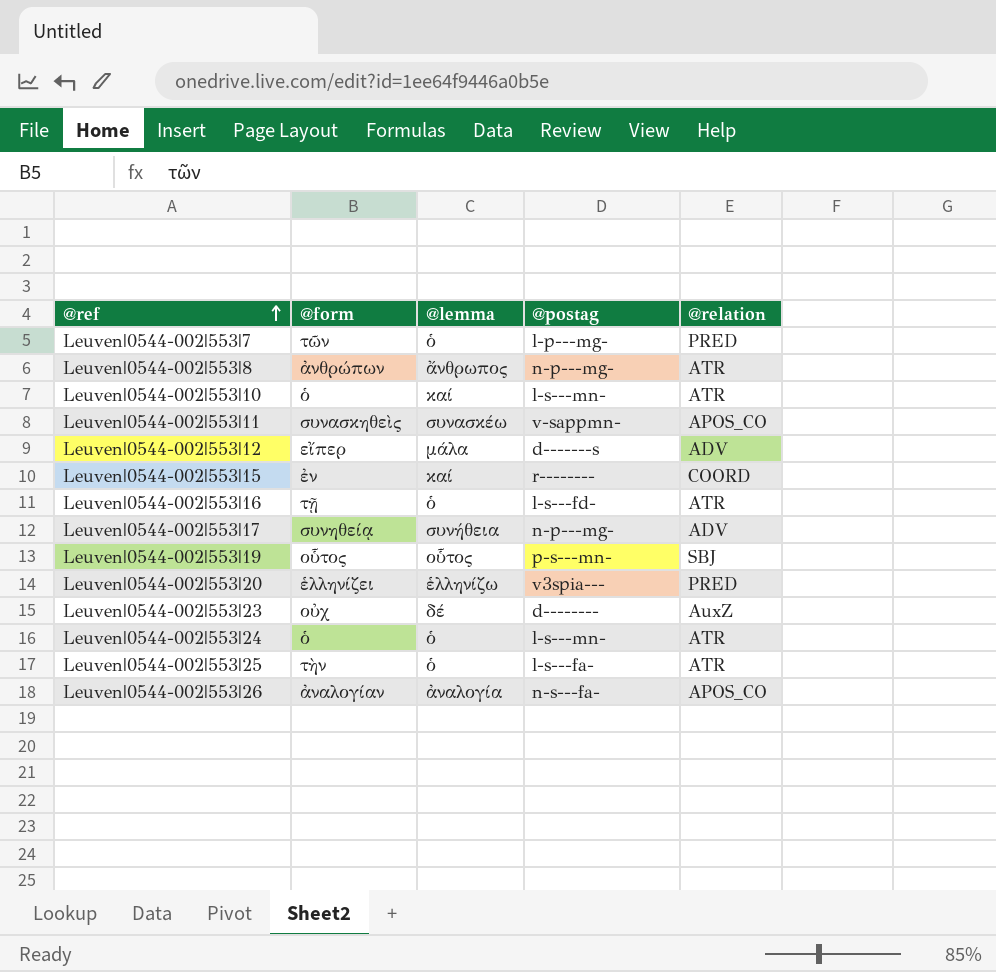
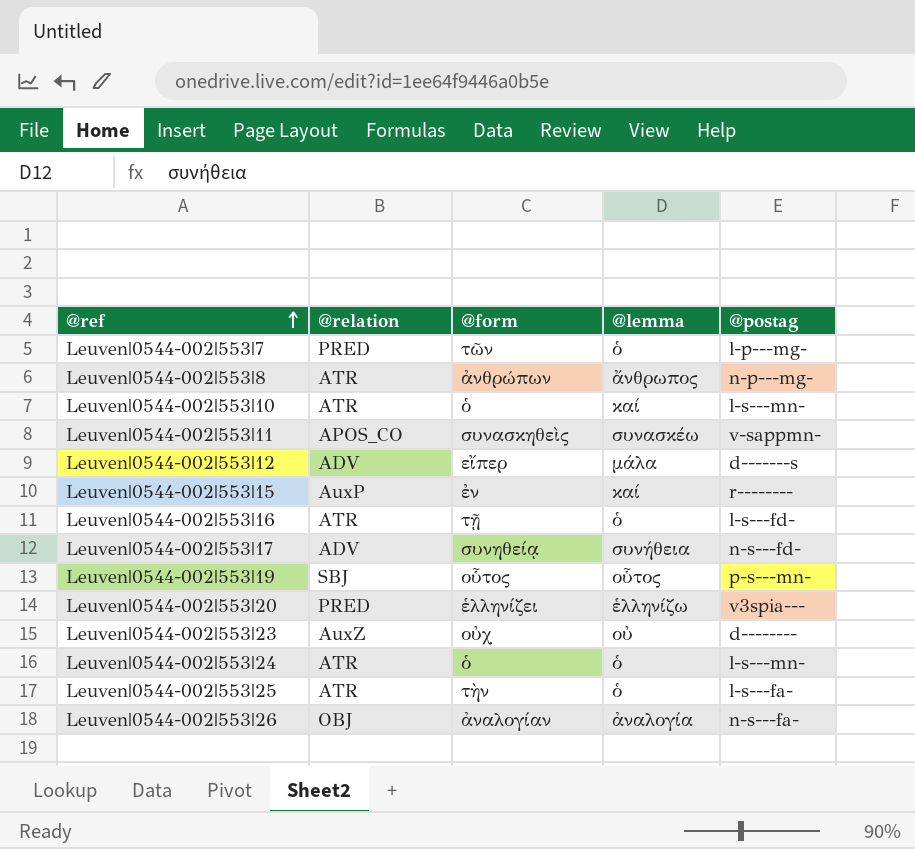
column @relation | position: 5 -> 2
Leuven|0544-002|553|15 | @relation: COORD -> AuxP
Leuven|0544-002|553|17 | @postag: n-p---mg- -> n-s---fd-
Leuven|0544-002|553|23 | @lemma: δέ -> οὐ
Leuven|0544-002|553|26 | @relation: APOS_CO -> OBJ

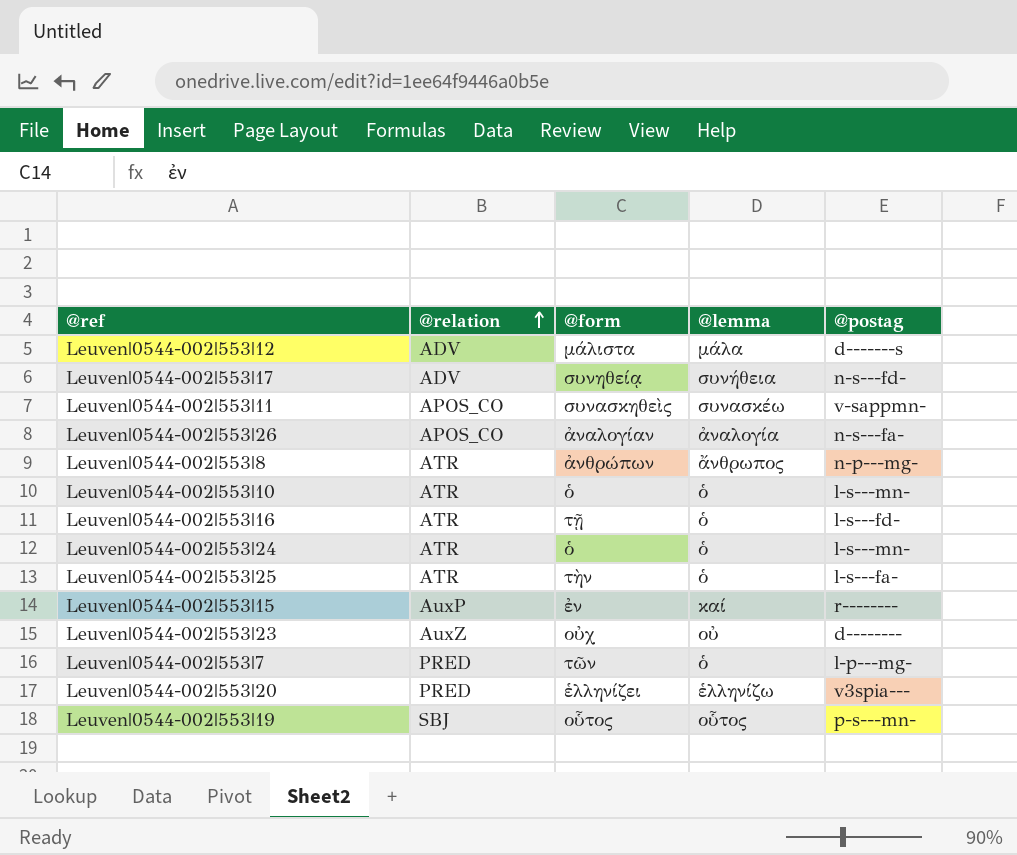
row order: @ref ascending -> @relation ascending
Leuven|0544-002|553|12 | @form: εἴπερ -> μάλιστα
Leuven|0544-002|553|26 | @relation: OBJ -> APOS_CO
Leuven|0544-002|553|10 | @lemma: καί -> ὁ

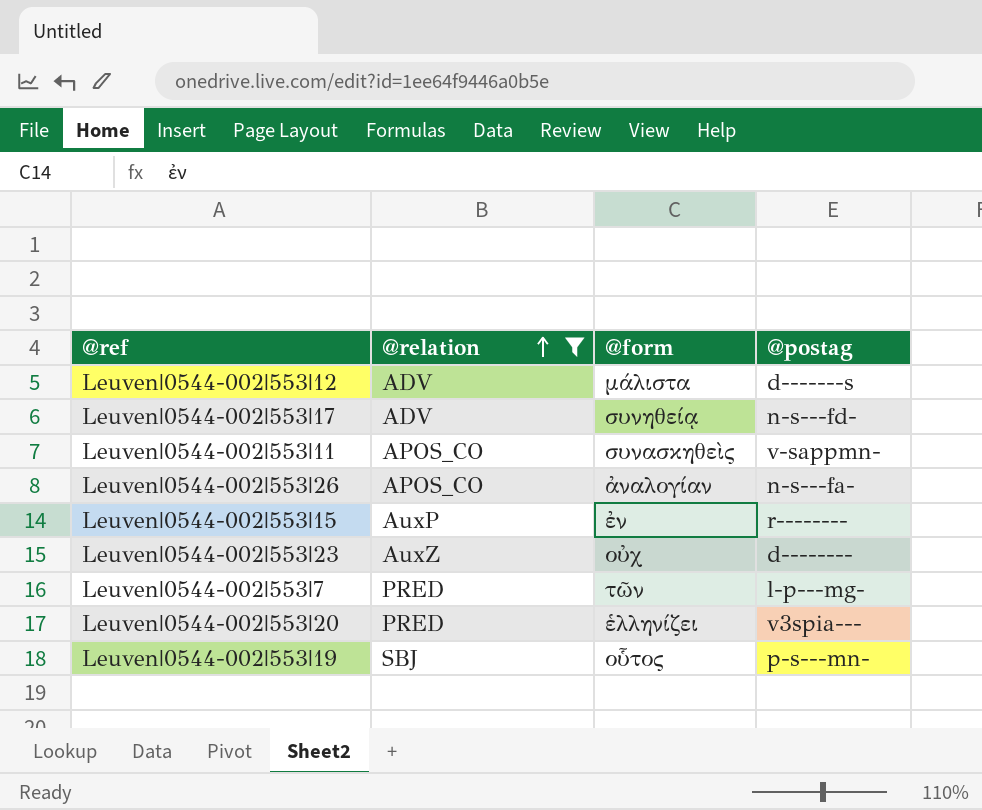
filter: none -> @relation != ATR
column @lemma | position: 4 -> none

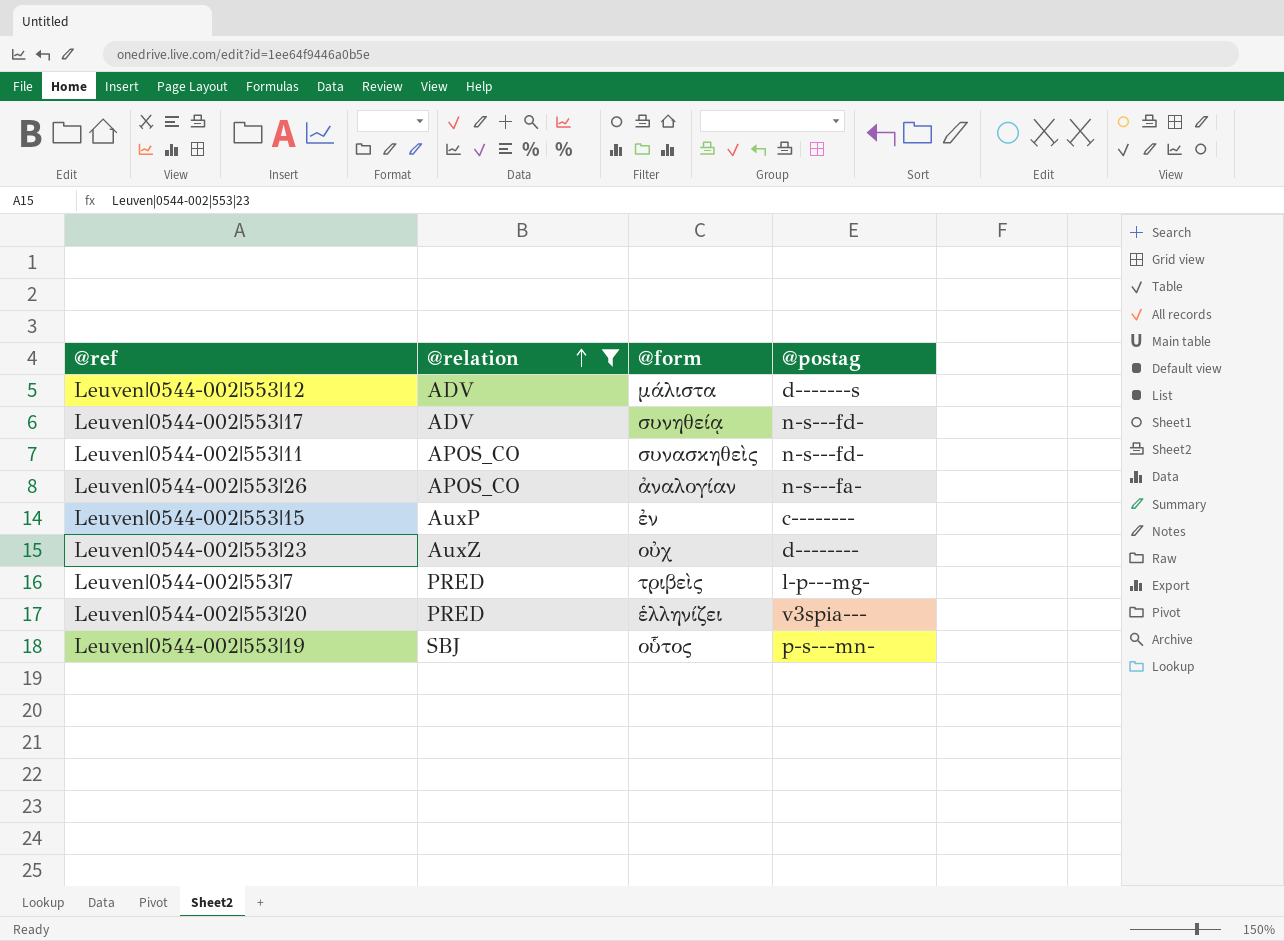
Leuven|0544-002|553|11 | @postag: v-sappmn- -> n-s---fd-
Leuven|0544-002|553|15 | @postag: r-------- -> c--------
Leuven|0544-002|553|7 | @form: τῶν -> τριβεὶς

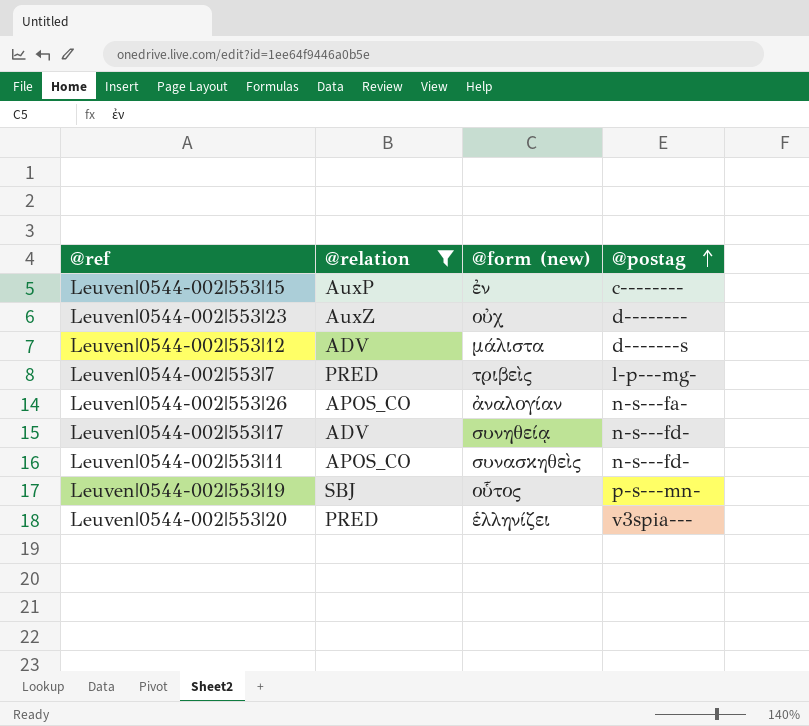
row order: @relation ascending -> @postag ascending
column name: @form -> @form (new)

